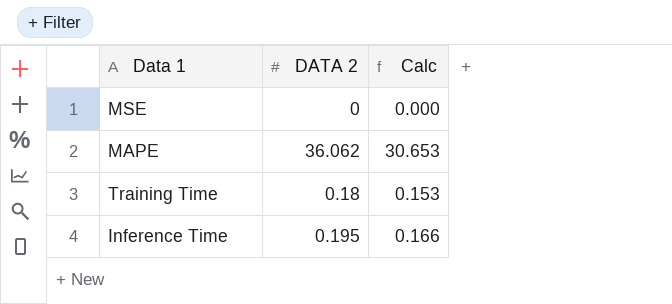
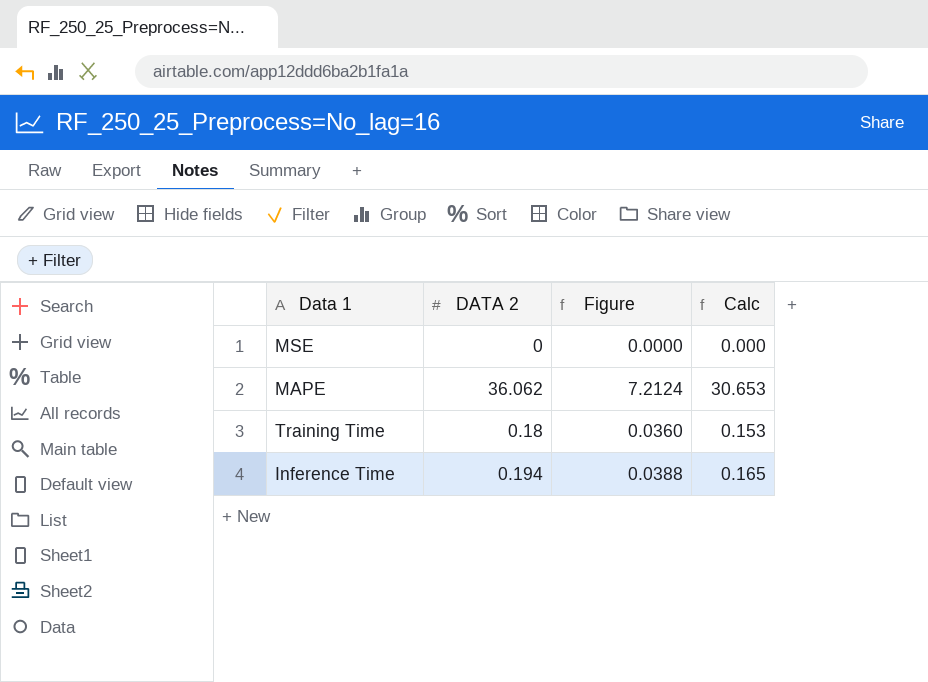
column Figure | formula: none -> [DATA 2] * 0.2
Inference Time | DATA 2: 0.195 -> 0.194
Inference Time | Calc: 0.166 -> 0.165

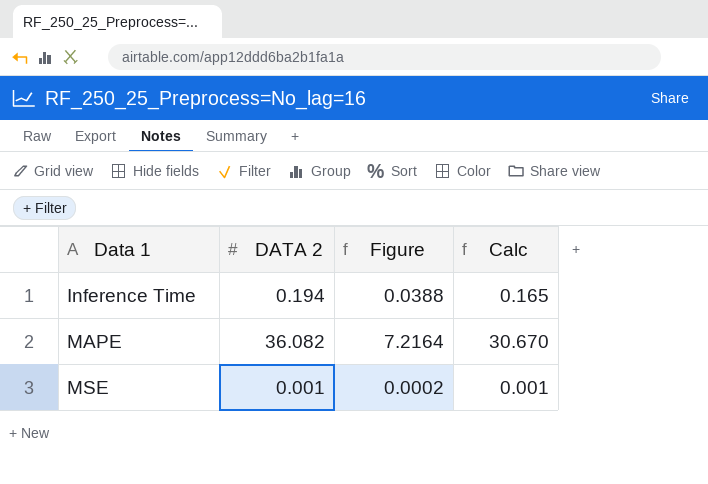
row order: none -> Data 1 ascending
row Training Time: 0.18 | 0.0360 | 0.153 -> none
MAPE | DATA 2: 36.062 -> 36.082
MAPE | Figure: 7.2124 -> 7.2164
MAPE | Calc: 30.653 -> 30.670
MSE | DATA 2: 0 -> 0.001
MSE | Figure: 0.0000 -> 0.0002
MSE | Calc: 0.000 -> 0.001

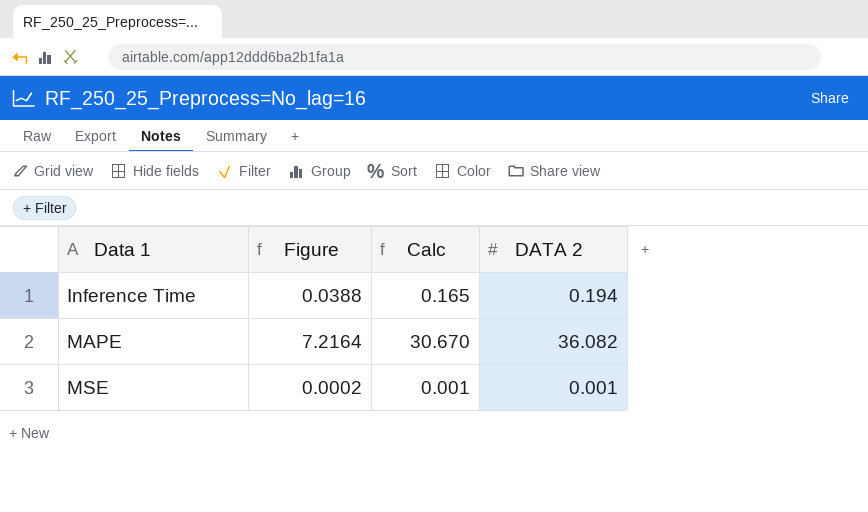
column DATA 2 | position: 2 -> 4

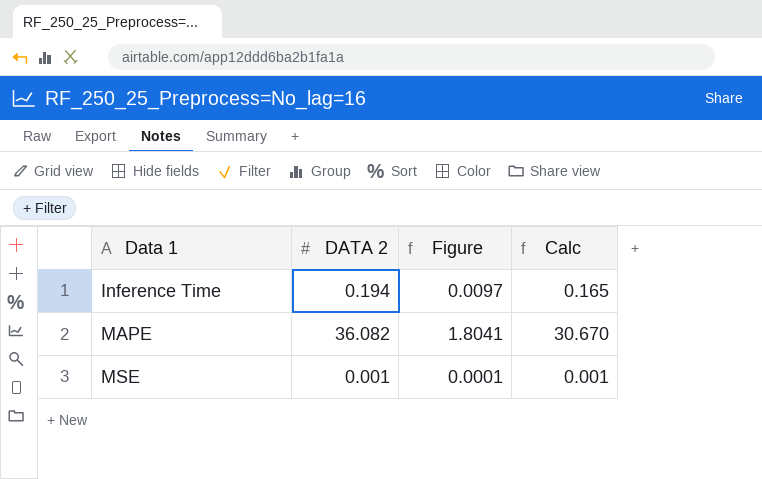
column DATA 2 | position: 4 -> 2
column Figure | formula: [DATA 2] * 0.2 -> [DATA 2] * 0.05

